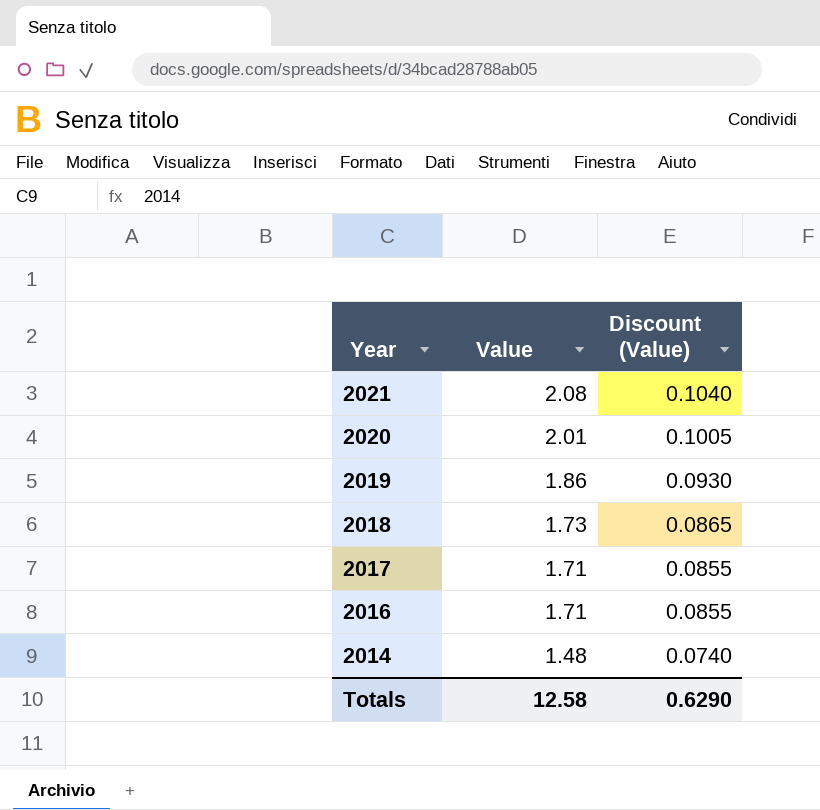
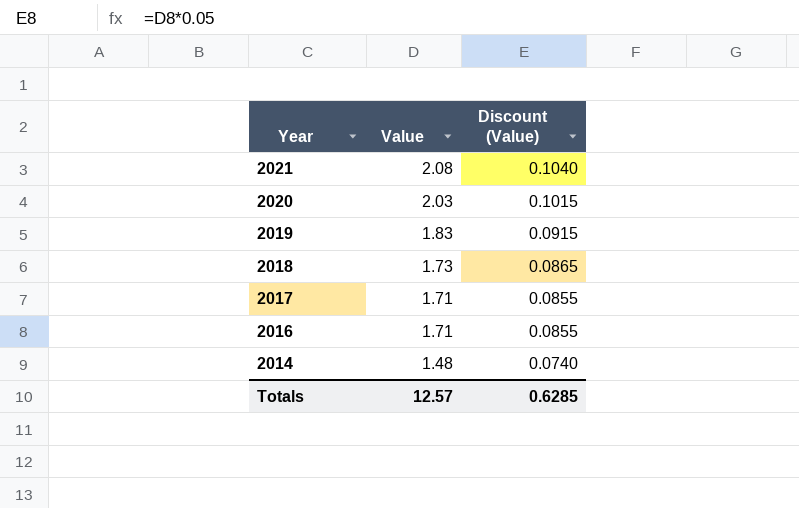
2020 | Value: 2.01 -> 2.03
2020 | Discount (Value): 0.1005 -> 0.1015
2019 | Value: 1.86 -> 1.83
2019 | Discount (Value): 0.0930 -> 0.0915
Totals | Value: 12.58 -> 12.57
Totals | Discount (Value): 0.6290 -> 0.6285

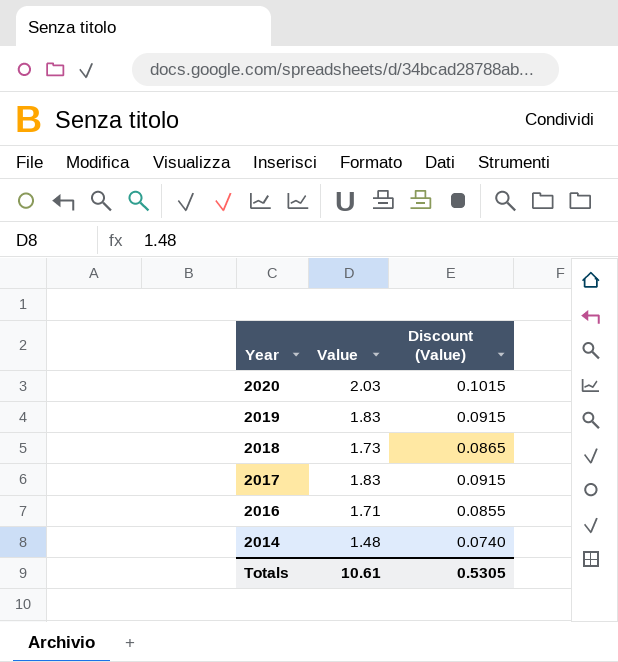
row 2021: 2.08 | 0.1040 -> none
2017 | Value: 1.71 -> 1.83
2017 | Discount (Value): 0.0855 -> 0.0915
Totals | Value: 12.57 -> 10.61
Totals | Discount (Value): 0.6285 -> 0.5305

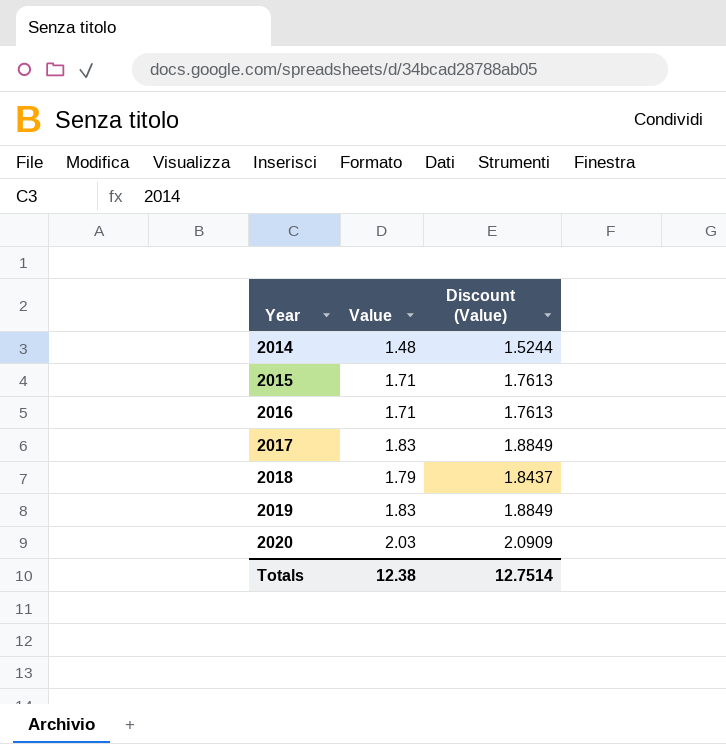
row order: Year descending -> Year ascending
column Discount (Value) | formula: [Value] * 0.05 -> [Value] * 1.03
row 2015: none -> 1.71 | 1.7613
2018 | Value: 1.73 -> 1.79
Totals | Value: 10.61 -> 12.38
Totals | Discount (Value): 0.5305 -> 12.7514

